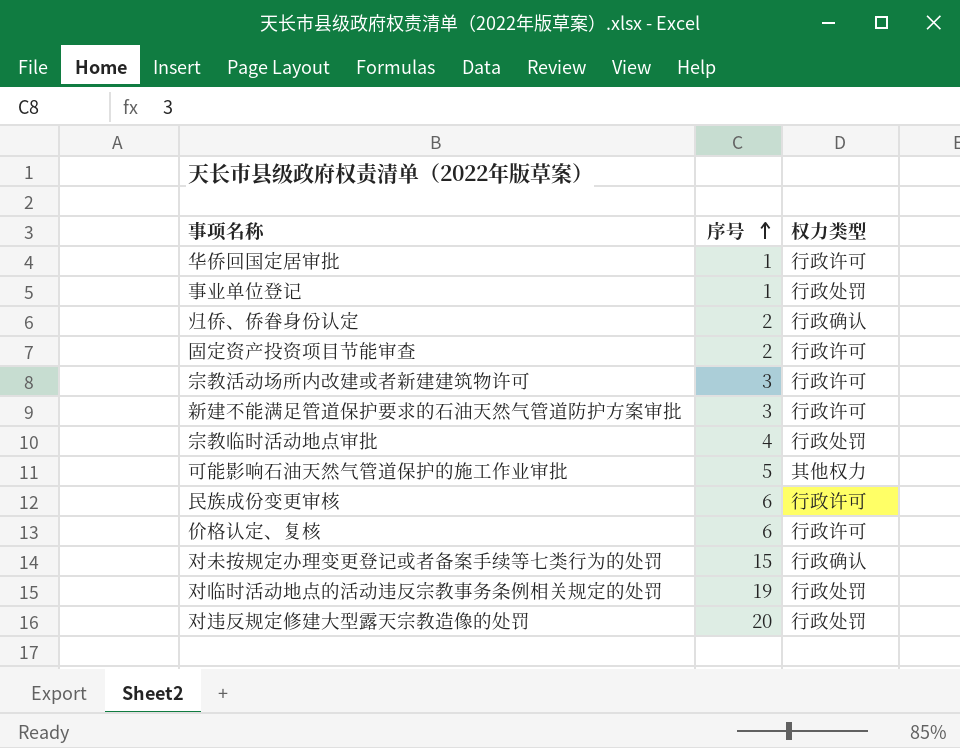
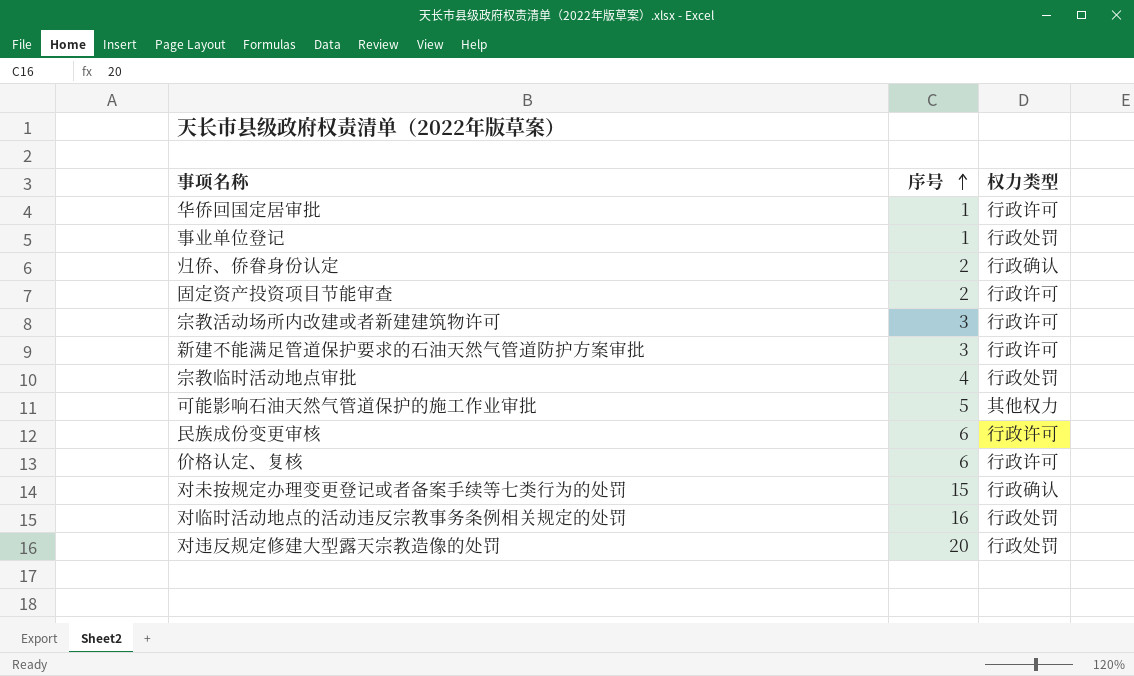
对临时活动地点的活动违反宗教事务条例相关规定的处罚 | 序号: 19 -> 16

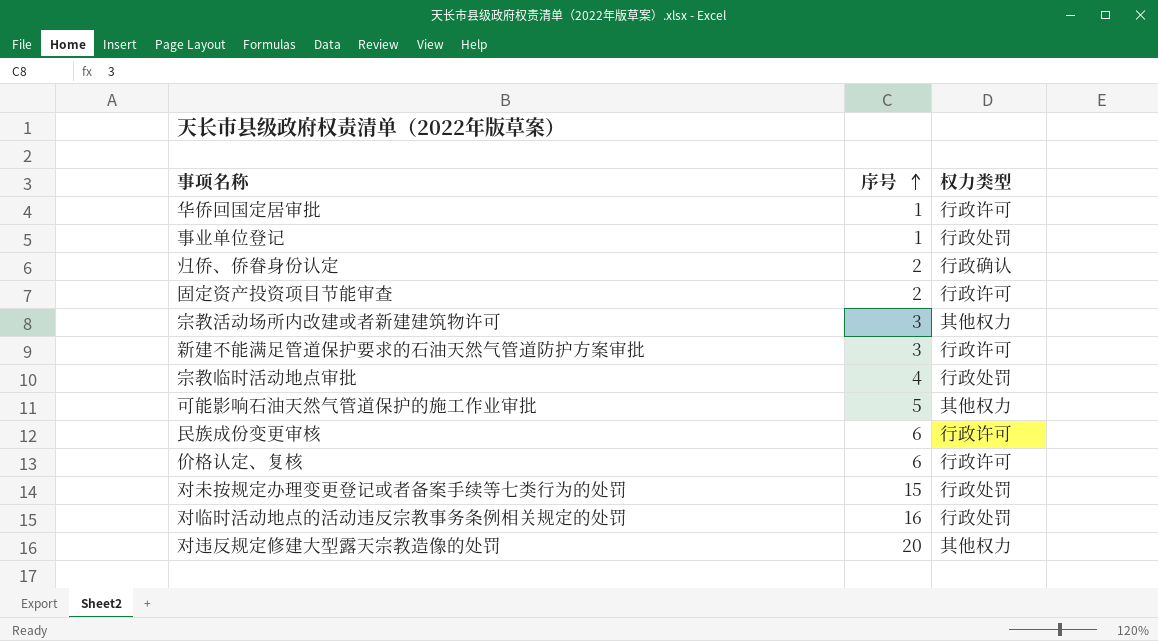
宗教活动场所内改建或者新建建筑物许可 | 权力类型: 行政许可 -> 其他权力
对未按规定办理变更登记或者备案手续等七类行为的处罚 | 权力类型: 行政确认 -> 行政处罚
对违反规定修建大型露天宗教造像的处罚 | 权力类型: 行政处罚 -> 其他权力

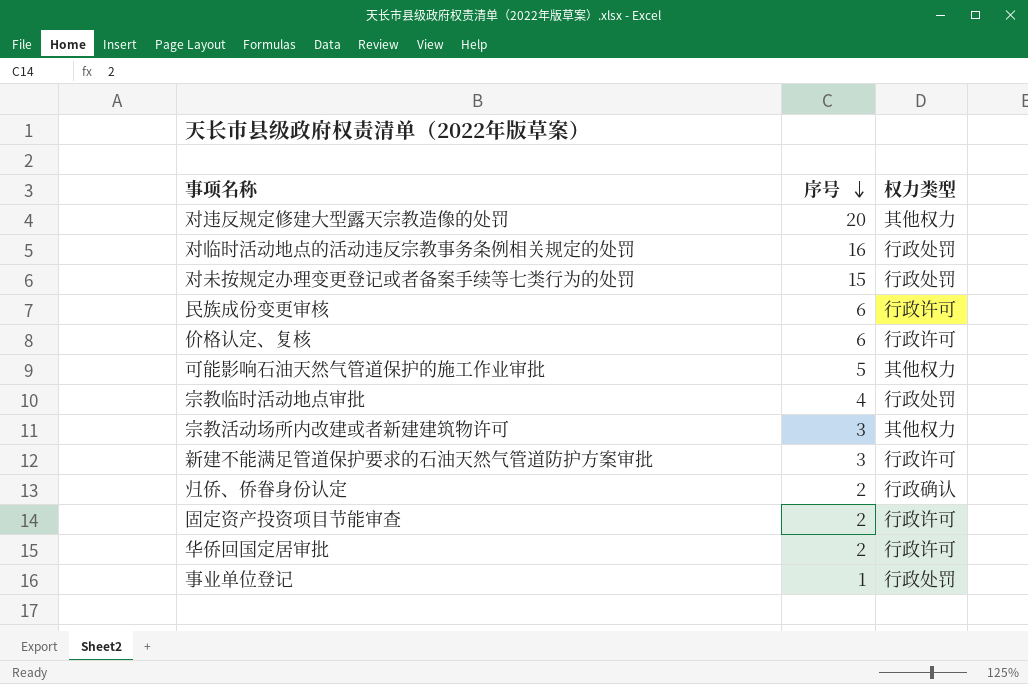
row order: 序号 ascending -> 序号 descending
华侨回国定居审批 | 序号: 1 -> 2

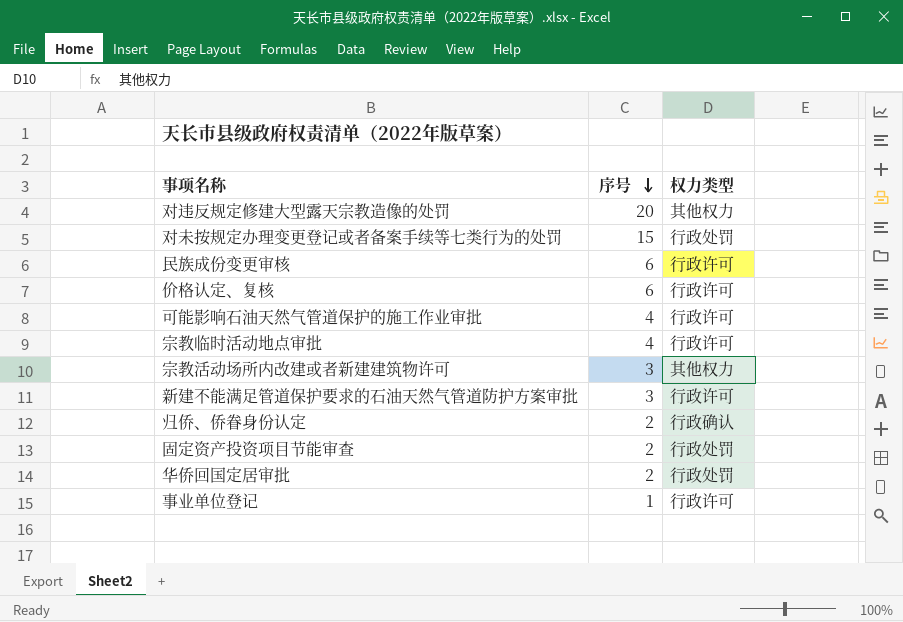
row 对临时活动地点的活动违反宗教事务条例相关规定的处罚: 16 | 行政处罚 -> none
可能影响石油天然气管道保护的施工作业审批 | 序号: 5 -> 4
可能影响石油天然气管道保护的施工作业审批 | 权力类型: 其他权力 -> 行政许可
宗教临时活动地点审批 | 权力类型: 行政处罚 -> 行政许可
固定资产投资项目节能审查 | 权力类型: 行政许可 -> 行政处罚
华侨回国定居审批 | 权力类型: 行政许可 -> 行政处罚
事业单位登记 | 权力类型: 行政处罚 -> 行政许可

